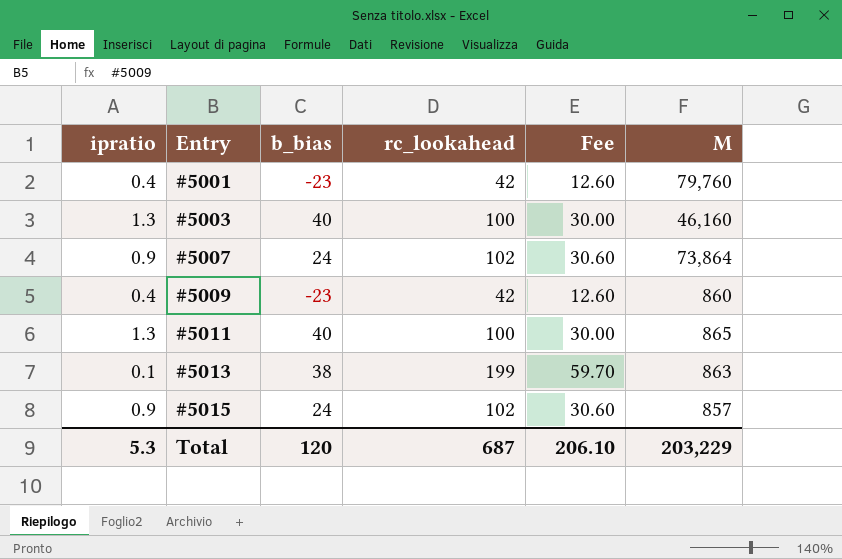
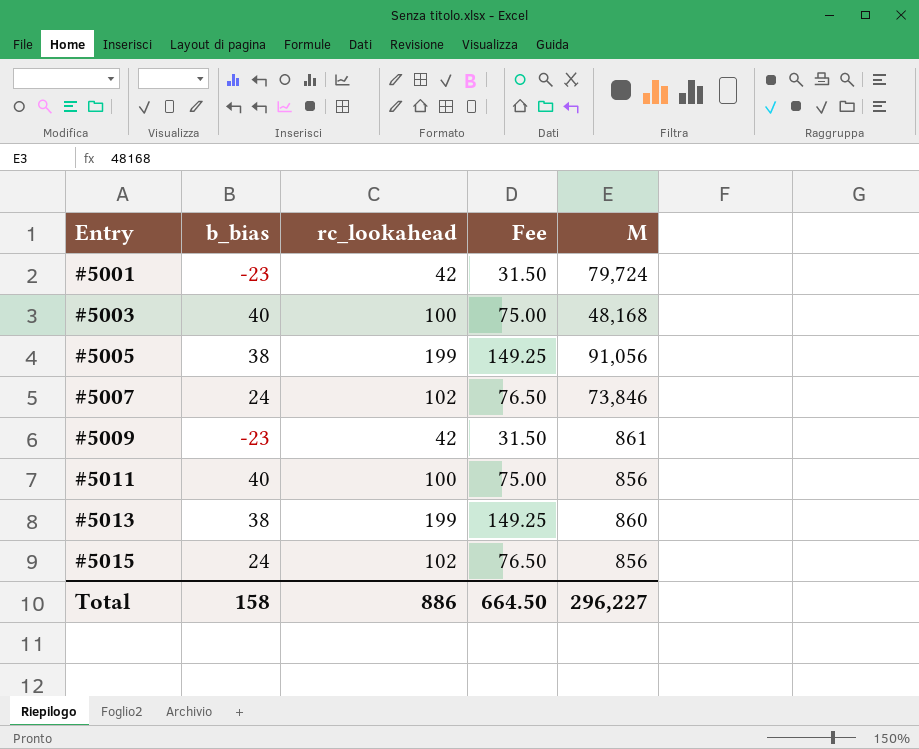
column ipratio | position: 1 -> none
column Fee | formula: [rc_lookahead] * 0.3 -> [rc_lookahead] * 0.75
#5001 | M: 79,760 -> 79,724
#5003 | M: 46,160 -> 48,168
row #5005: none -> 38 | 199 | 149.25 | 91,056
#5007 | M: 73,864 -> 73,846
#5009 | M: 860 -> 861
#5011 | M: 865 -> 856
#5013 | M: 863 -> 860
#5015 | M: 857 -> 856
Total | b_bias: 120 -> 158
Total | rc_lookahead: 687 -> 886
Total | Fee: 206.10 -> 664.50
Total | M: 203,229 -> 296,227

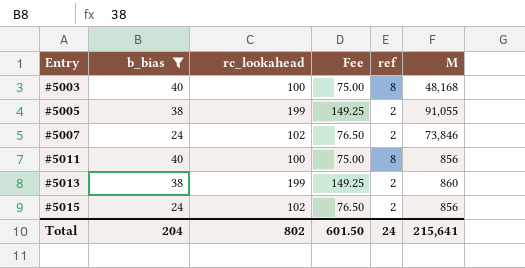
filter: none -> b_bias != -23
column ref | position: none -> 5
#5005 | M: 91,056 -> 91,055
Total | b_bias: 158 -> 204
Total | rc_lookahead: 886 -> 802
Total | Fee: 664.50 -> 601.50
Total | M: 296,227 -> 215,641

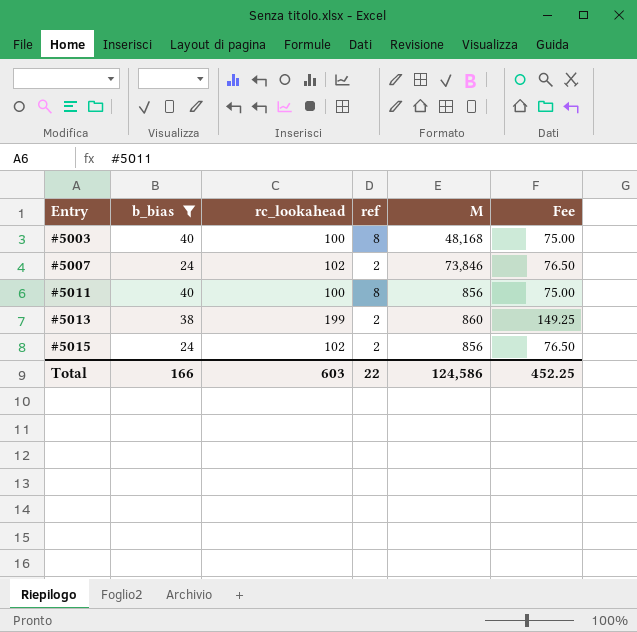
column Fee | position: 4 -> 6
row #5005: 38 | 199 | 149.25 | 2 | 91,055 -> none
Total | b_bias: 204 -> 166
Total | rc_lookahead: 802 -> 603
Total | ref: 24 -> 22
Total | M: 215,641 -> 124,586
Total | Fee: 601.50 -> 452.25

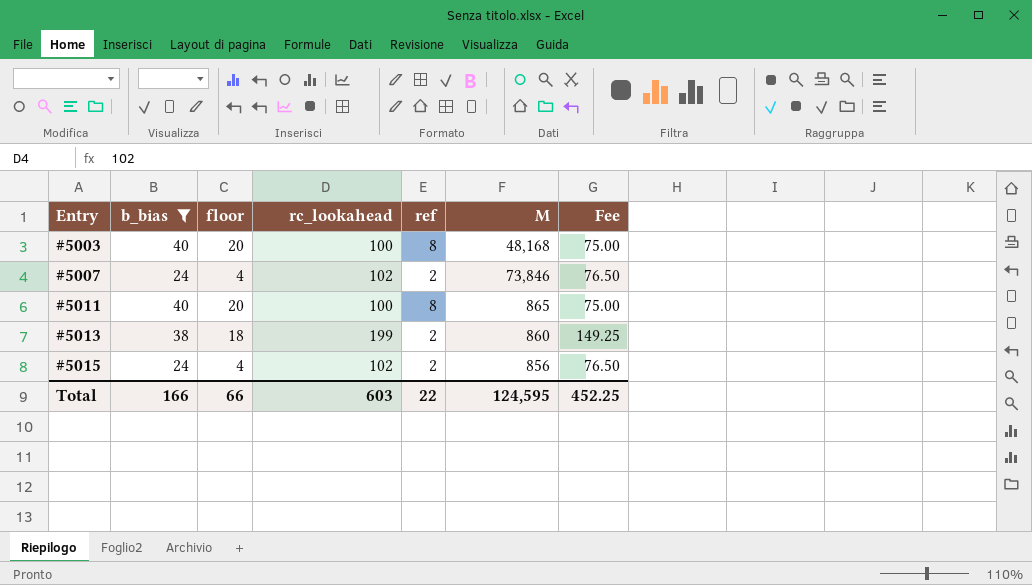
column floor | formula: none -> [b_bias] - 20
#5011 | M: 856 -> 865
Total | M: 124,586 -> 124,595

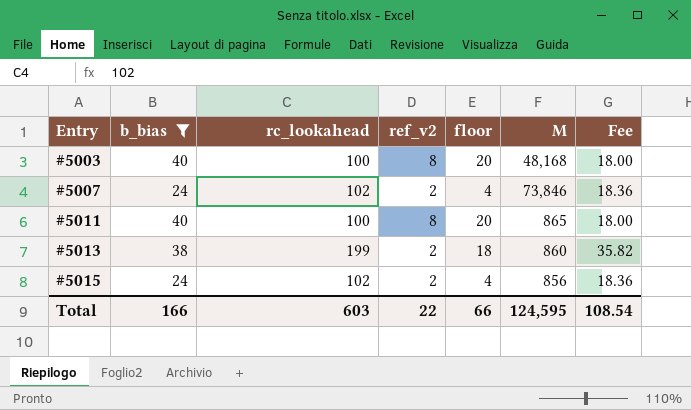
column name: ref -> ref_v2
column floor | position: 3 -> 5
column Fee | formula: [rc_lookahead] * 0.75 -> [rc_lookahead] * 0.18
Total | Fee: 452.25 -> 108.54

